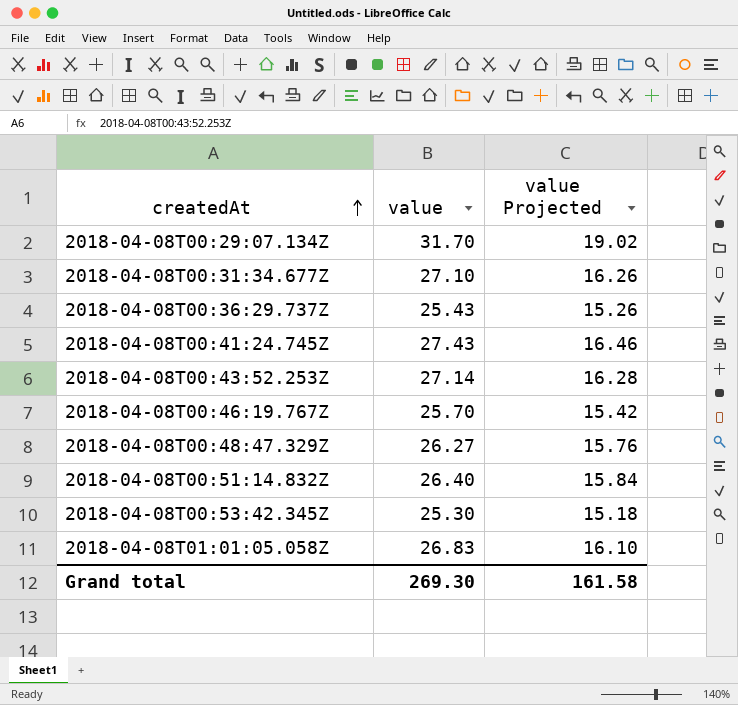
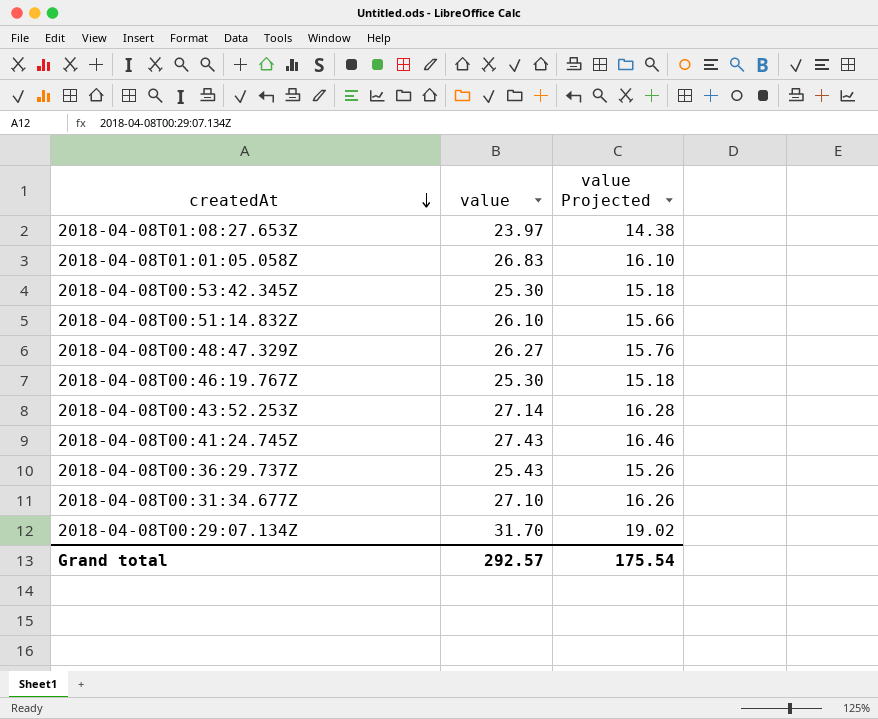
row order: createdAt ascending -> createdAt descending
row 2018-04-08T01:08:27.653Z: none -> 23.97 | 14.38
2018-04-08T00:51:14.832Z | value: 26.40 -> 26.10
2018-04-08T00:51:14.832Z | value Projected: 15.84 -> 15.66
2018-04-08T00:46:19.767Z | value: 25.70 -> 25.30
2018-04-08T00:46:19.767Z | value Projected: 15.42 -> 15.18
Grand total | value: 269.30 -> 292.57
Grand total | value Projected: 161.58 -> 175.54

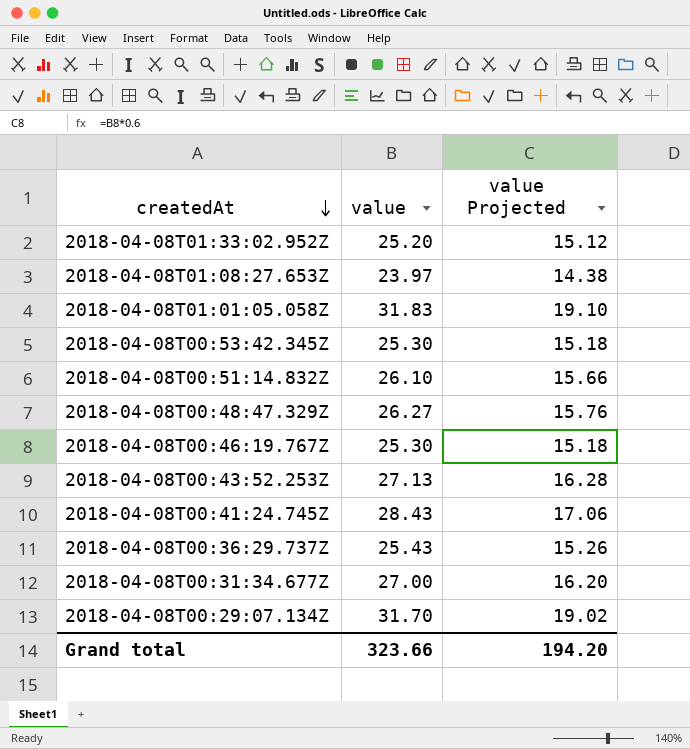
row 2018-04-08T01:33:02.952Z: none -> 25.20 | 15.12
2018-04-08T01:01:05.058Z | value: 26.83 -> 31.83
2018-04-08T01:01:05.058Z | value Projected: 16.10 -> 19.10
2018-04-08T00:43:52.253Z | value: 27.14 -> 27.13
2018-04-08T00:41:24.745Z | value: 27.43 -> 28.43
2018-04-08T00:41:24.745Z | value Projected: 16.46 -> 17.06
2018-04-08T00:31:34.677Z | value: 27.10 -> 27.00
2018-04-08T00:31:34.677Z | value Projected: 16.26 -> 16.20
Grand total | value: 292.57 -> 323.66
Grand total | value Projected: 175.54 -> 194.20

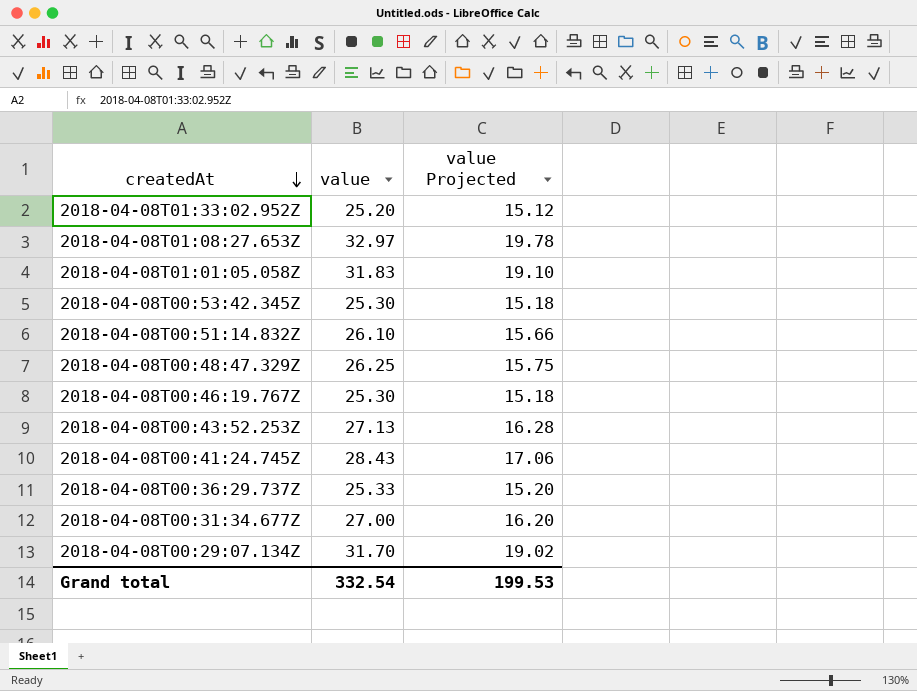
2018-04-08T01:08:27.653Z | value: 23.97 -> 32.97
2018-04-08T01:08:27.653Z | value Projected: 14.38 -> 19.78
2018-04-08T00:48:47.329Z | value: 26.27 -> 26.25
2018-04-08T00:48:47.329Z | value Projected: 15.76 -> 15.75
2018-04-08T00:36:29.737Z | value: 25.43 -> 25.33
2018-04-08T00:36:29.737Z | value Projected: 15.26 -> 15.20
Grand total | value: 323.66 -> 332.54
Grand total | value Projected: 194.20 -> 199.53

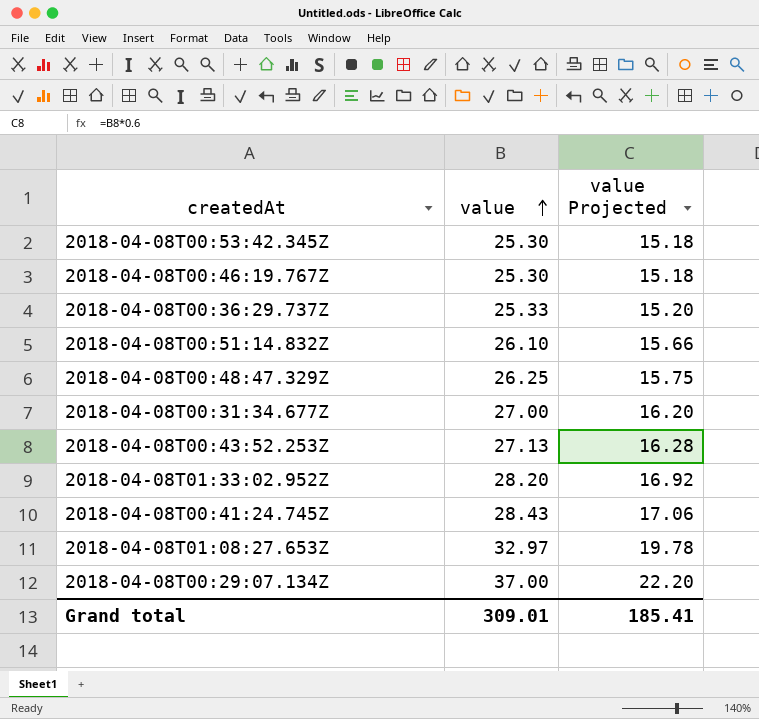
row order: createdAt descending -> value ascending
row 2018-04-08T01:01:05.058Z: 31.83 | 19.10 -> none
2018-04-08T01:33:02.952Z | value: 25.20 -> 28.20
2018-04-08T01:33:02.952Z | value Projected: 15.12 -> 16.92
2018-04-08T00:29:07.134Z | value: 31.70 -> 37.00
2018-04-08T00:29:07.134Z | value Projected: 19.02 -> 22.20
Grand total | value: 332.54 -> 309.01
Grand total | value Projected: 199.53 -> 185.41

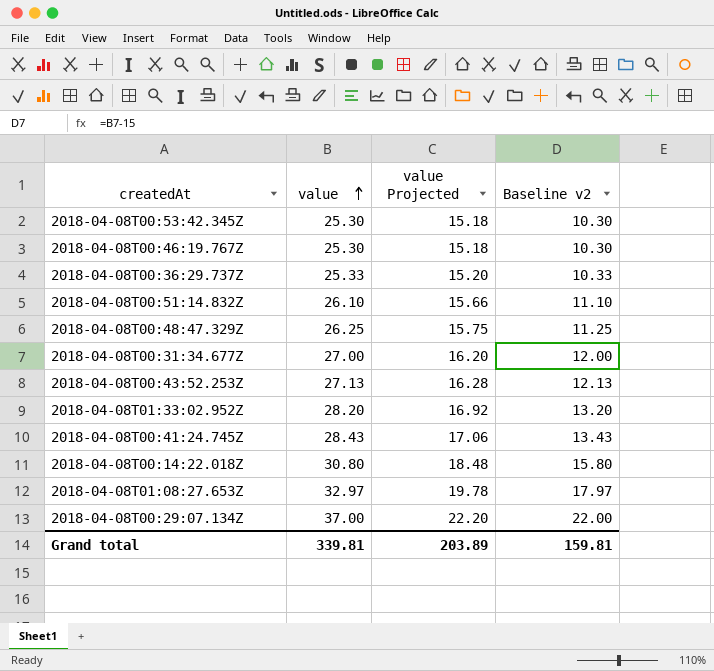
column Baseline v2 | formula: none -> [value] - 15
row 2018-04-08T00:14:22.018Z: none -> 30.80 | 18.48 | 15.80
Grand total | value: 309.01 -> 339.81
Grand total | value Projected: 185.41 -> 203.89

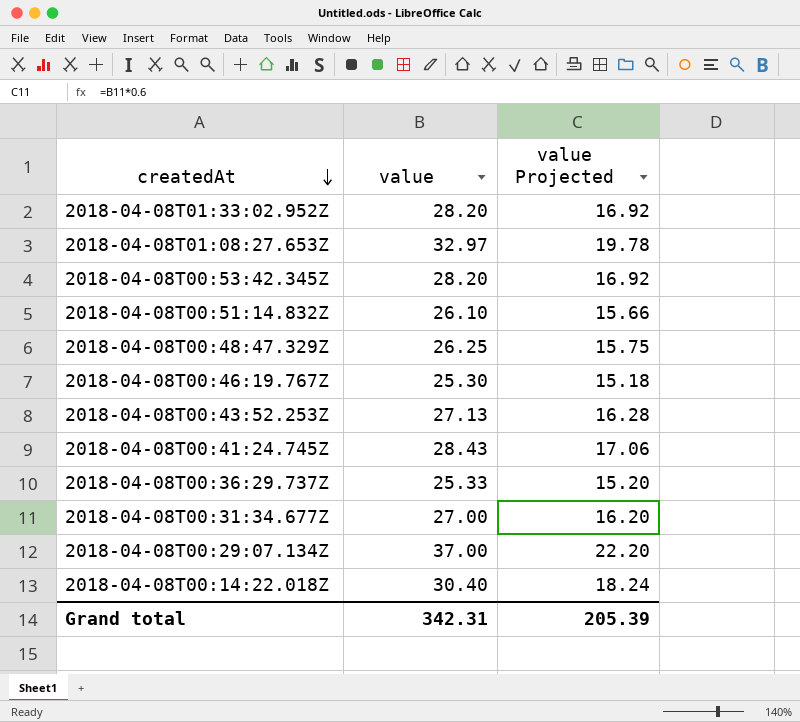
row order: value ascending -> createdAt descending
column Baseline v2 | formula: [value] - 15 -> none
2018-04-08T00:53:42.345Z | value: 25.30 -> 28.20
2018-04-08T00:53:42.345Z | value Projected: 15.18 -> 16.92
2018-04-08T00:14:22.018Z | value: 30.80 -> 30.40
2018-04-08T00:14:22.018Z | value Projected: 18.48 -> 18.24
Grand total | value: 339.81 -> 342.31
Grand total | value Projected: 203.89 -> 205.39

